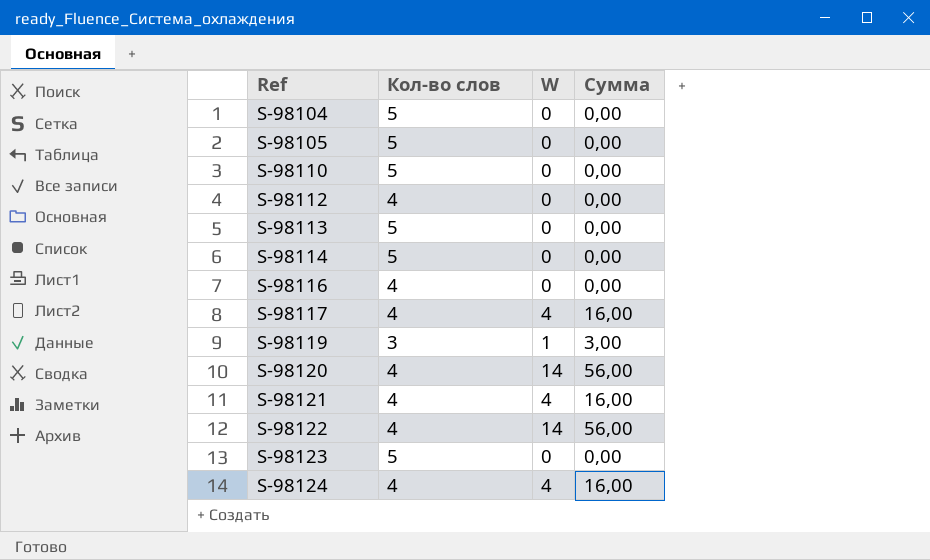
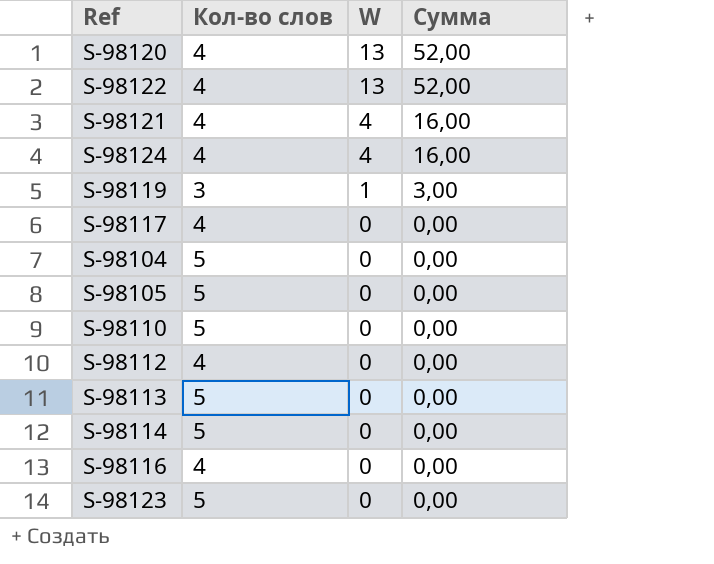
row order: Ref ascending -> W descending
S-98120 | W: 14 -> 13
S-98120 | Сумма: 56,00 -> 52,00
S-98122 | W: 14 -> 13
S-98122 | Сумма: 56,00 -> 52,00
S-98117 | W: 4 -> 0
S-98117 | Сумма: 16,00 -> 0,00

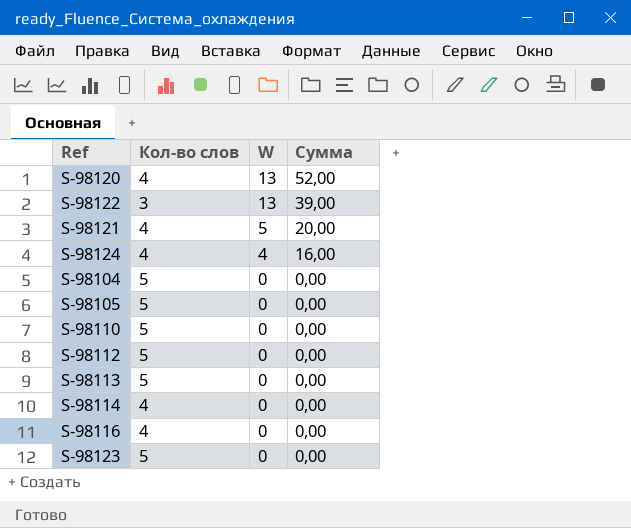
row S-98119: 3 | 1 | 3,00 -> none
row S-98117: 4 | 0 | 0,00 -> none
S-98122 | Кол-во слов: 4 -> 3
S-98122 | Сумма: 52,00 -> 39,00
S-98121 | W: 4 -> 5
S-98121 | Сумма: 16,00 -> 20,00
S-98112 | Кол-во слов: 4 -> 5
S-98114 | Кол-во слов: 5 -> 4

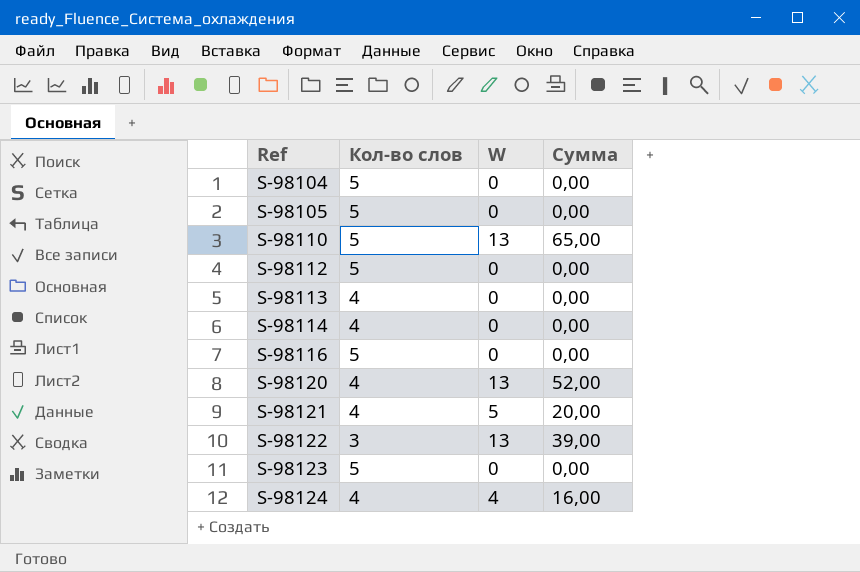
row order: W descending -> Ref ascending
S-98110 | W: 0 -> 13
S-98110 | Сумма: 0,00 -> 65,00
S-98113 | Кол-во слов: 5 -> 4
S-98116 | Кол-во слов: 4 -> 5

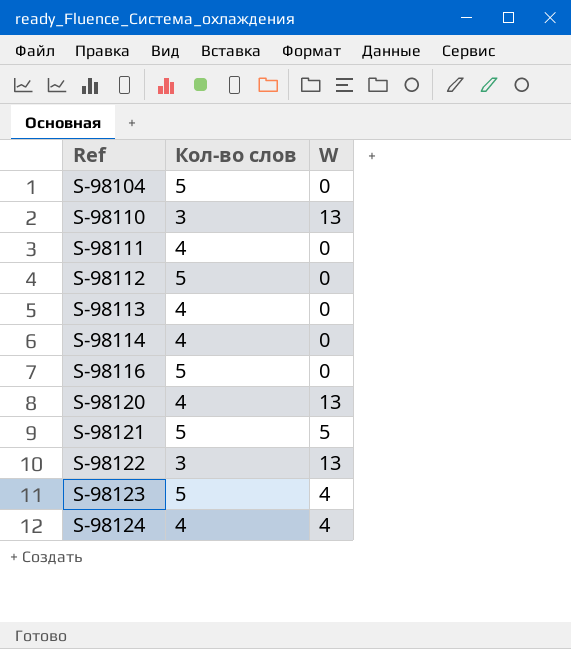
column Сумма | formula: [Кол-во слов] * [W] -> none
row S-98105: 5 | 0 | 0,00 -> none
S-98110 | Кол-во слов: 5 -> 3
row S-98111: none -> 4 | 0
S-98121 | Кол-во слов: 4 -> 5
S-98123 | W: 0 -> 4

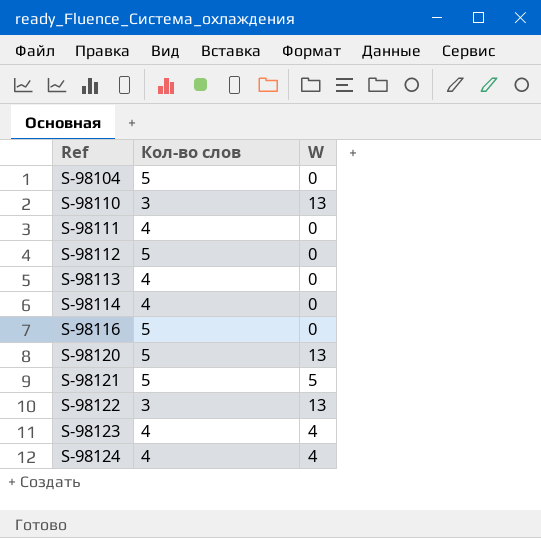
S-98120 | Кол-во слов: 4 -> 5
S-98123 | Кол-во слов: 5 -> 4

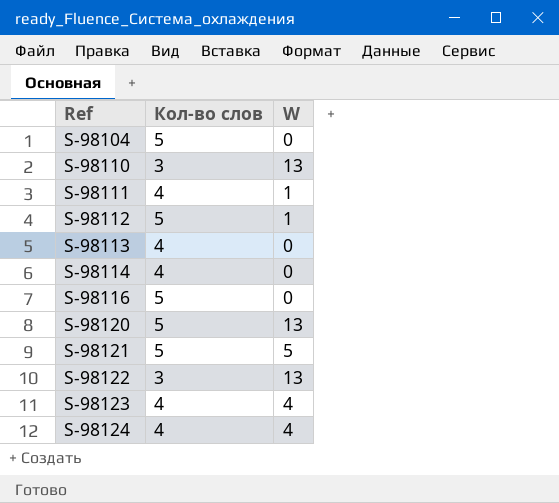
S-98111 | W: 0 -> 1
S-98112 | W: 0 -> 1

